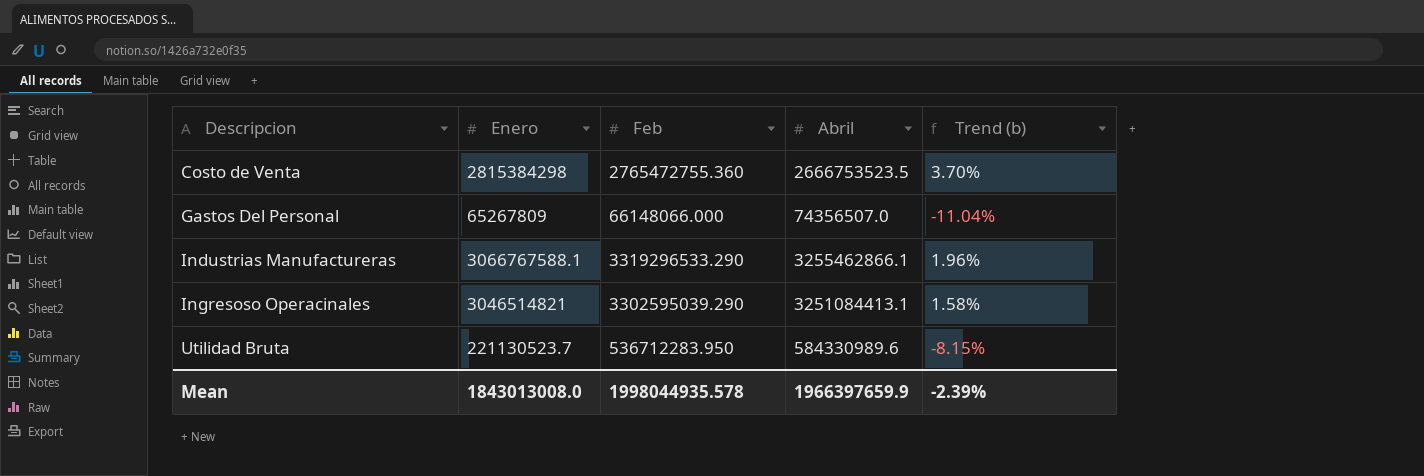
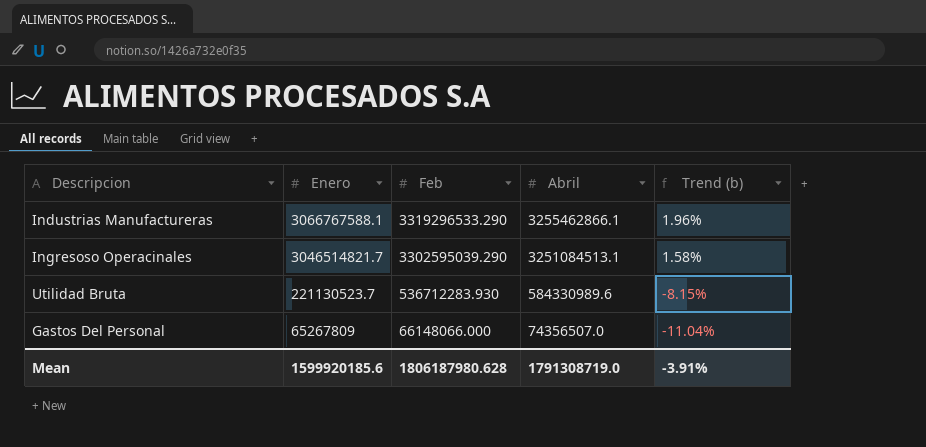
row order: Descripcion ascending -> Enero descending
row Costo de Venta: 2815384298 | 2765472755.360 | 2666753523.5 | 3.70% -> none
Ingresoso Operacinales | Enero: 3046514821 -> 3046514821.7
Ingresoso Operacinales | Abril: 3251084413.1 -> 3251084513.1
Utilidad Bruta | Feb: 536712283.950 -> 536712283.930
Mean | Enero: 1843013008.0 -> 1599920185.6
Mean | Feb: 1998044935.578 -> 1806187980.628
Mean | Abril: 1966397659.9 -> 1791308719.0
Mean | Trend (b): -2.39% -> -3.91%

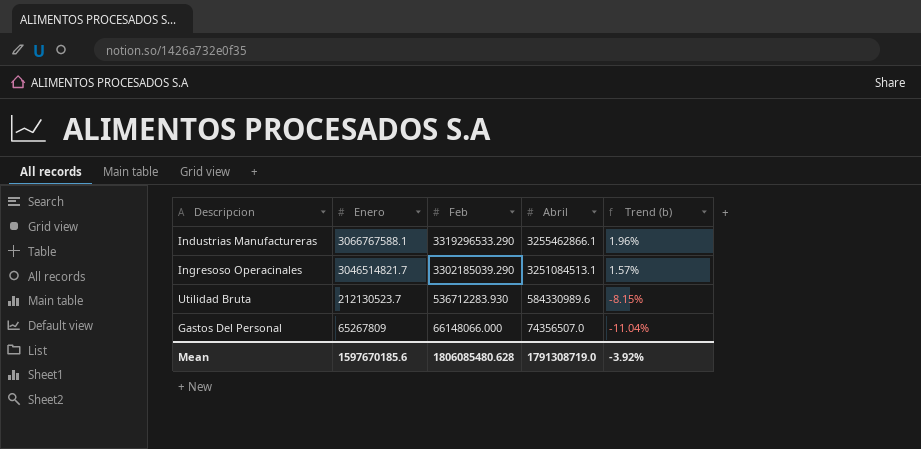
Ingresoso Operacinales | Feb: 3302595039.290 -> 3302185039.290
Ingresoso Operacinales | Trend (b): 1.58% -> 1.57%
Utilidad Bruta | Enero: 221130523.7 -> 212130523.7
Mean | Enero: 1599920185.6 -> 1597670185.6
Mean | Feb: 1806187980.628 -> 1806085480.628
Mean | Trend (b): -3.91% -> -3.92%

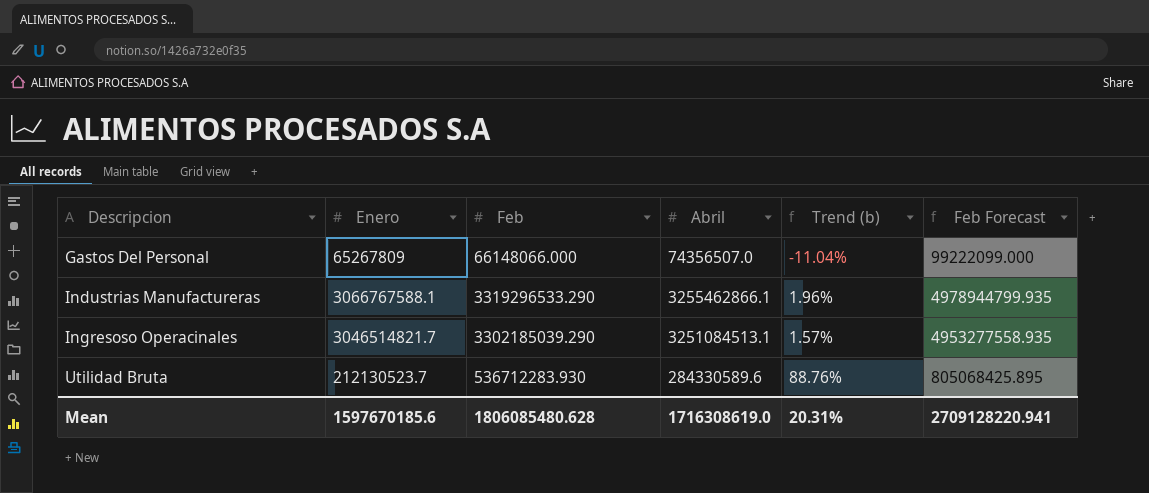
row order: Enero descending -> Descripcion ascending
column Feb Forecast | formula: none -> [Feb] * 1.5
Utilidad Bruta | Abril: 584330989.6 -> 284330589.6
Utilidad Bruta | Trend (b): -8.15% -> 88.76%
Mean | Abril: 1791308719.0 -> 1716308619.0
Mean | Trend (b): -3.92% -> 20.31%

